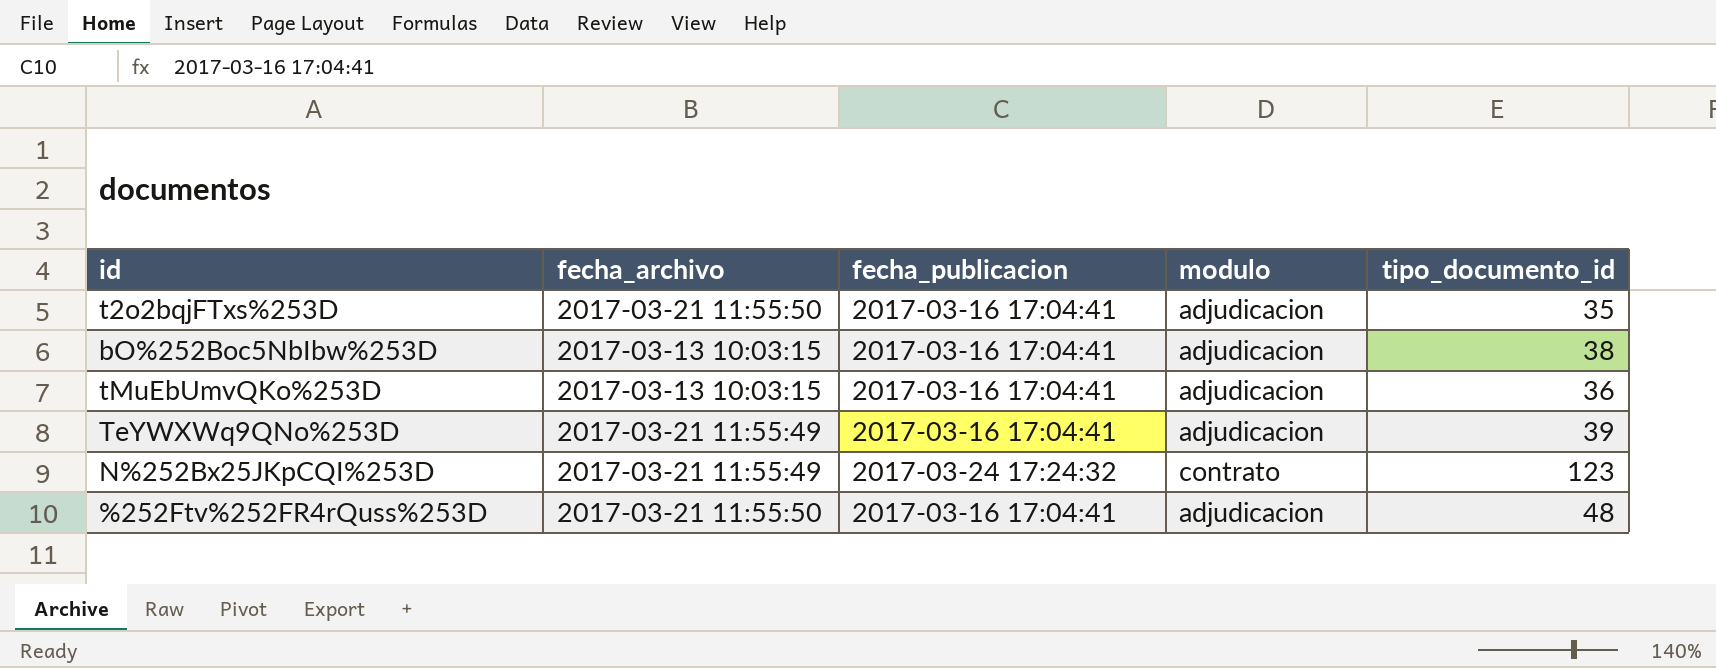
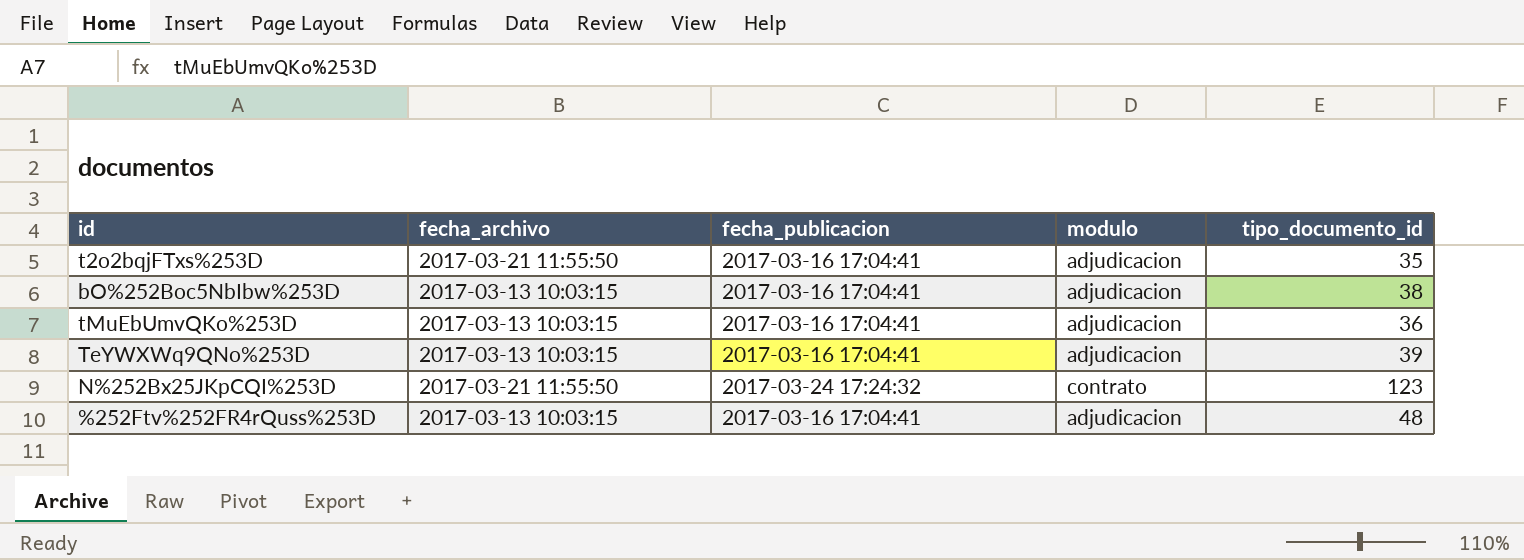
TeYWXWq9QNo%253D | fecha_archivo: 2017-03-21 11:55:49 -> 2017-03-13 10:03:15
N%252Bx25JKpCQI%253D | fecha_archivo: 2017-03-21 11:55:49 -> 2017-03-21 11:55:50
%252Ftv%252FR4rQuss%253D | fecha_archivo: 2017-03-21 11:55:50 -> 2017-03-13 10:03:15

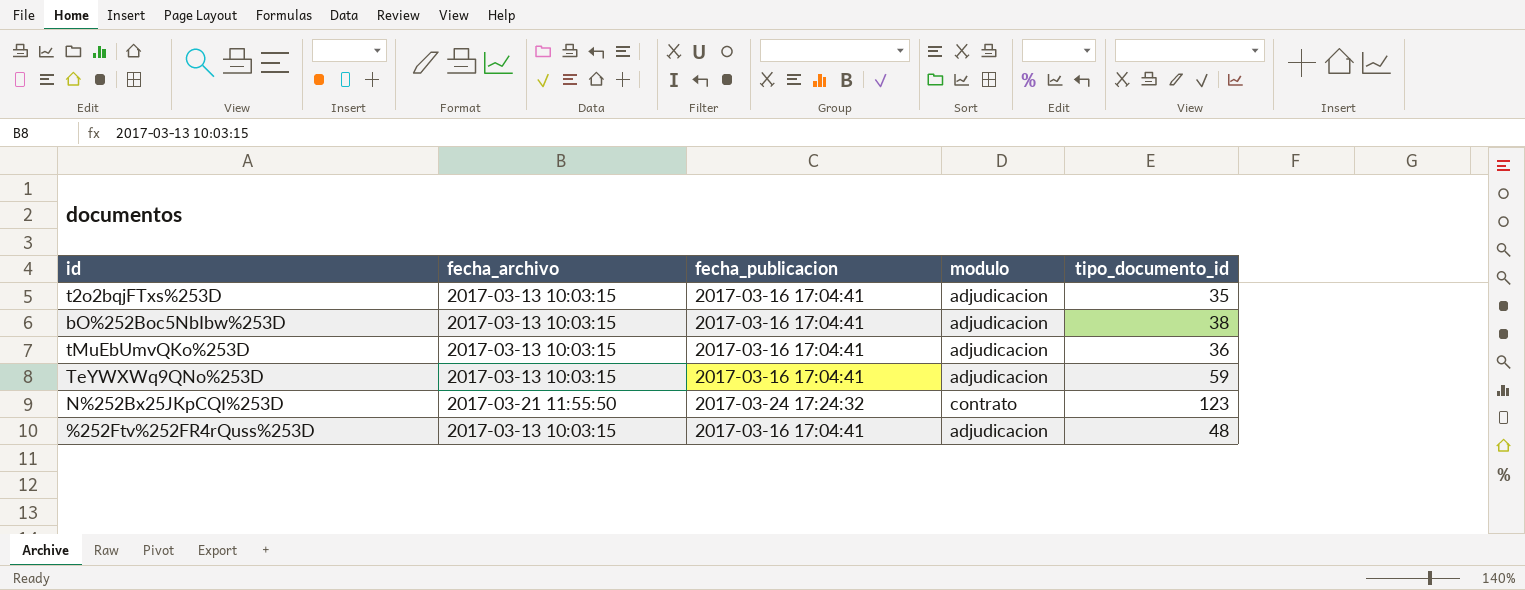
t2o2bqjFTxs%253D | fecha_archivo: 2017-03-21 11:55:50 -> 2017-03-13 10:03:15
TeYWXWq9QNo%253D | tipo_documento_id: 39 -> 59

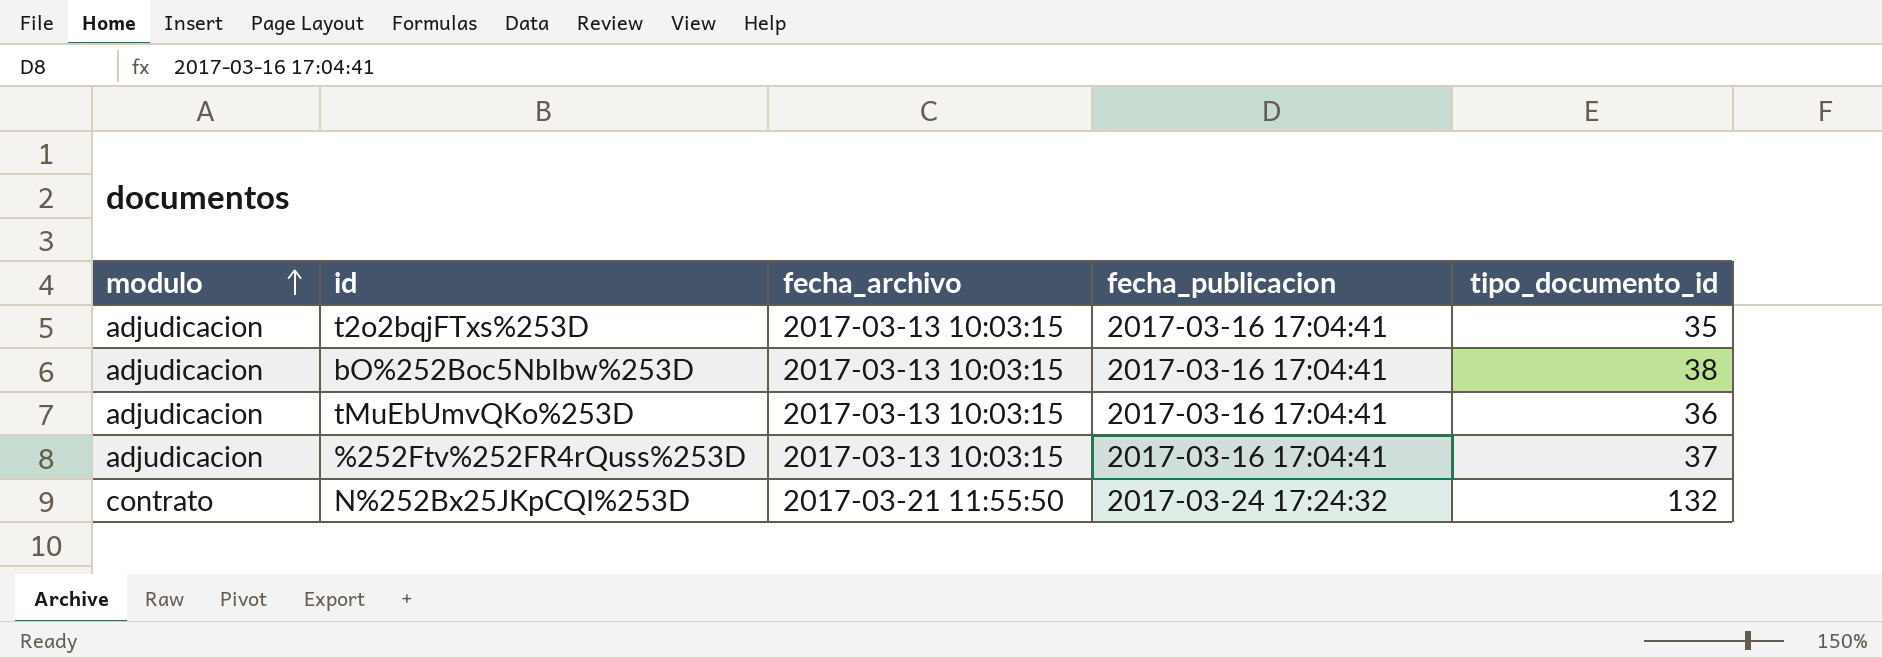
row order: none -> modulo ascending
column modulo | position: 4 -> 1
row TeYWXWq9QNo%253D: 2017-03-13 10:03:15 | 2017-03-16 17:04:41 | adjudicacion | 59 -> none
%252Ftv%252FR4rQuss%253D | tipo_documento_id: 48 -> 37
N%252Bx25JKpCQI%253D | tipo_documento_id: 123 -> 132

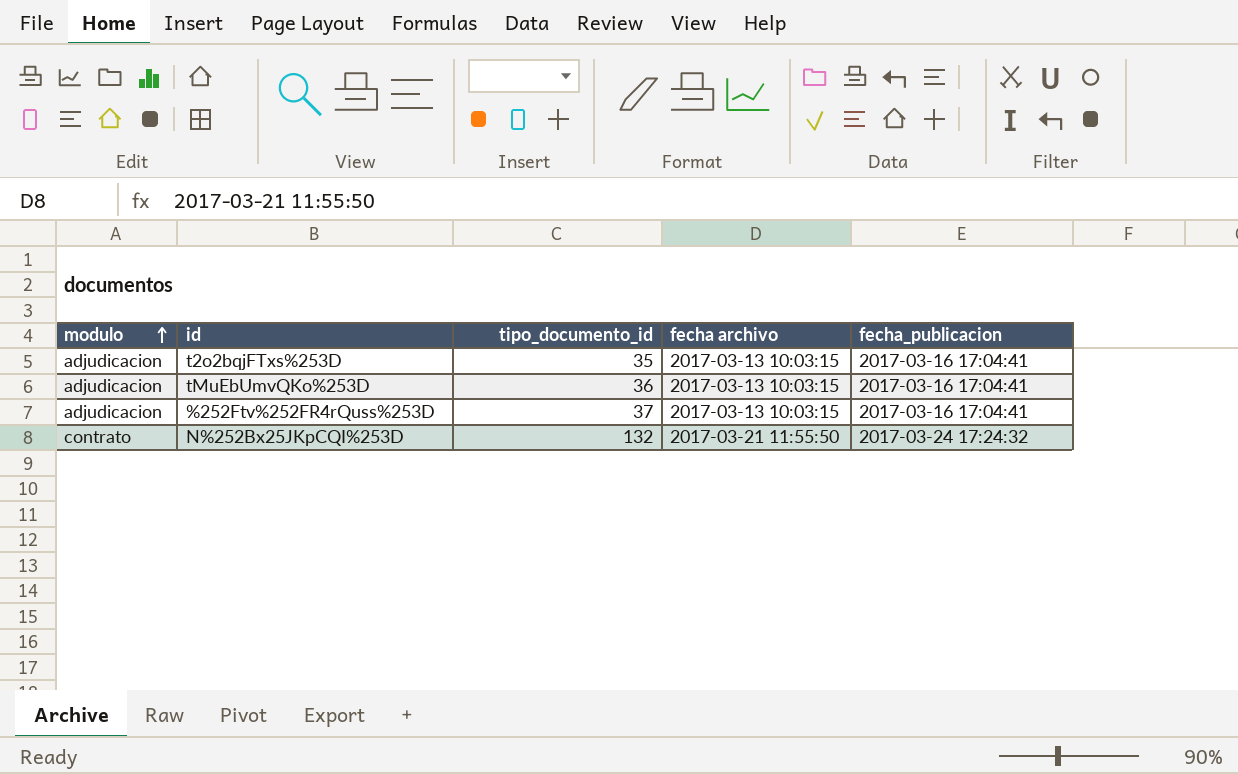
column tipo_documento_id | position: 5 -> 3
column name: fecha_archivo -> fecha archivo
row bO%252Boc5NbIbw%253D: adjudicacion | 2017-03-13 10:03:15 | 2017-03-16 17:04:41 | 38 -> none

